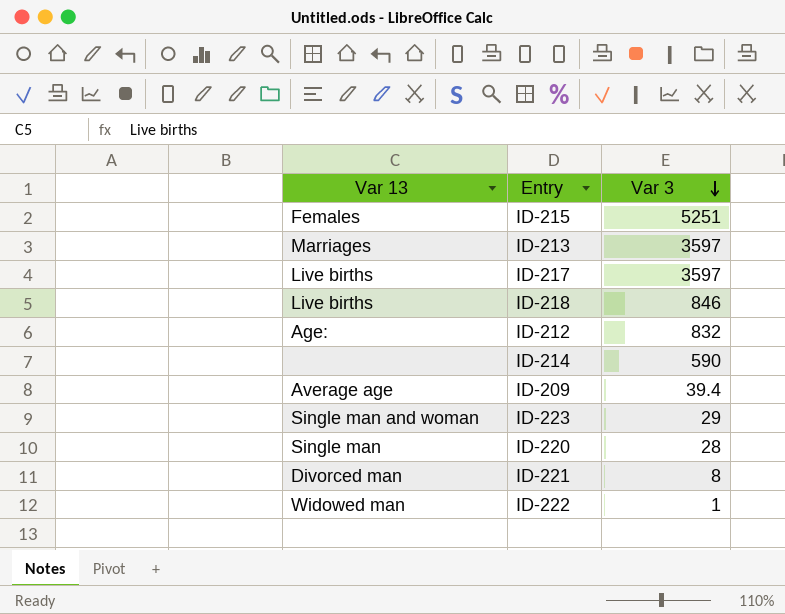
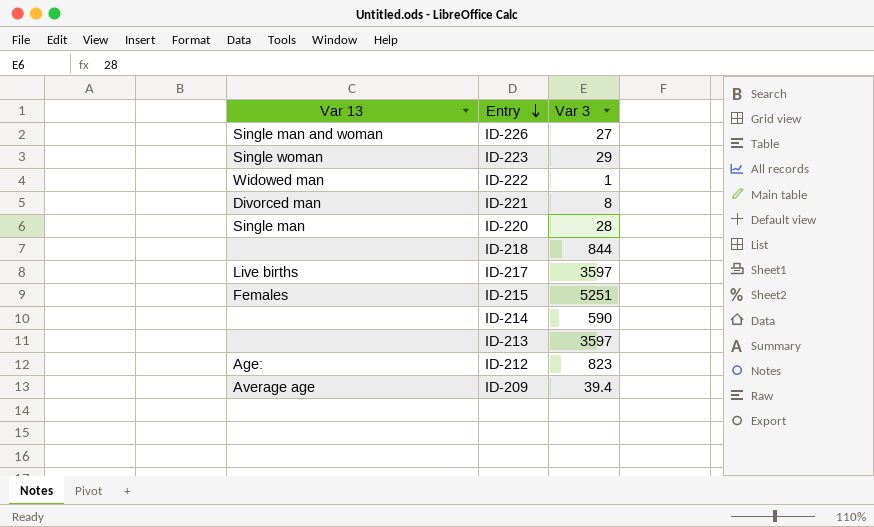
row order: Var 3 descending -> Entry descending
row ID-226: none -> Single man and woman | 27
ID-223 | Var 13: Single man and woman -> Single woman
ID-218 | Var 13: Live births -> none
ID-218 | Var 3: 846 -> 844
ID-213 | Var 13: Marriages -> none
ID-212 | Var 3: 832 -> 823

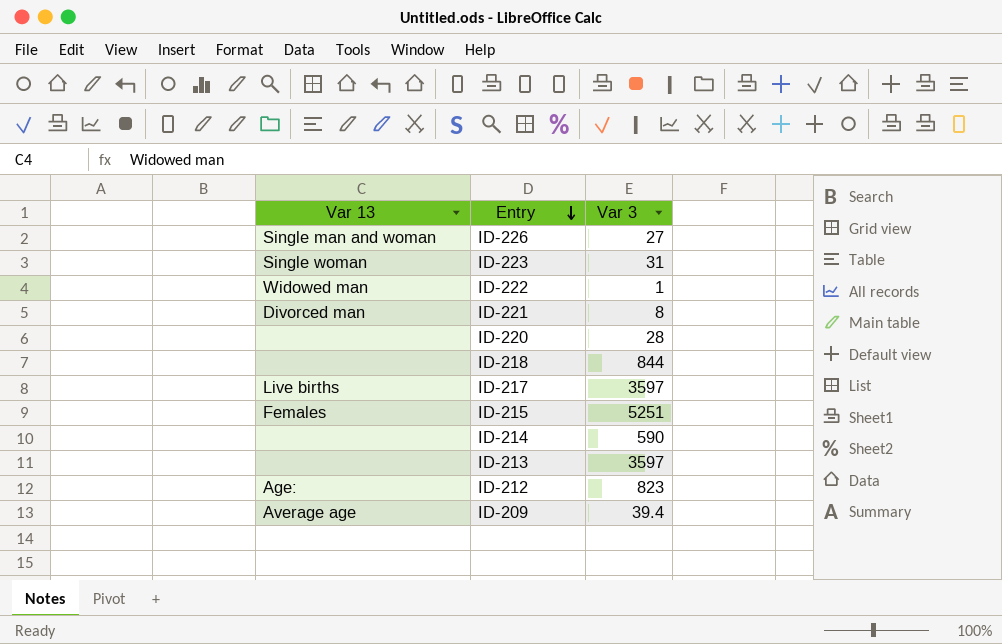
ID-223 | Var 3: 29 -> 31
ID-220 | Var 13: Single man -> none

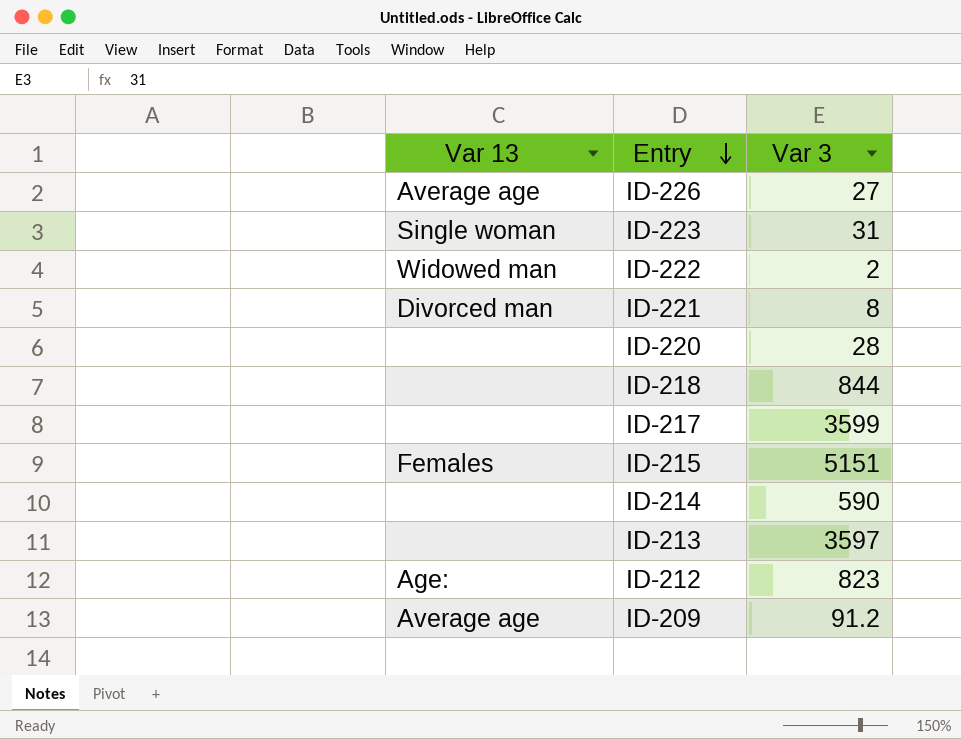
ID-226 | Var 13: Single man and woman -> Average age
ID-222 | Var 3: 1 -> 2
ID-217 | Var 13: Live births -> none
ID-217 | Var 3: 3597 -> 3599
ID-215 | Var 3: 5251 -> 5151
ID-209 | Var 3: 39.4 -> 91.2

